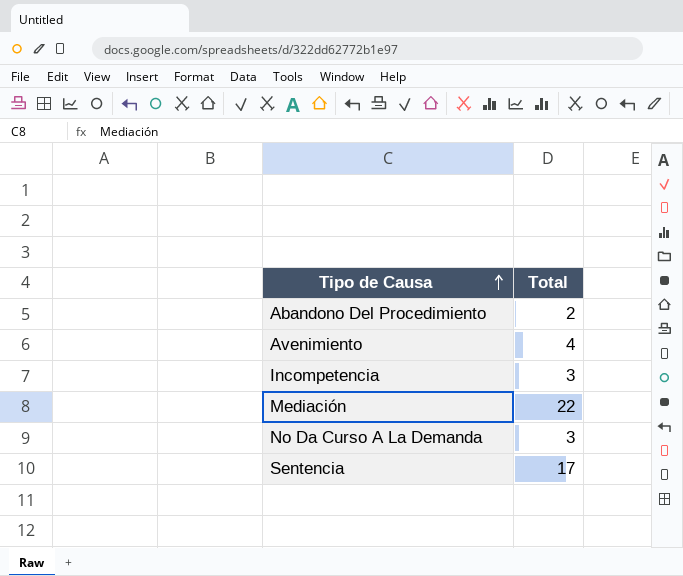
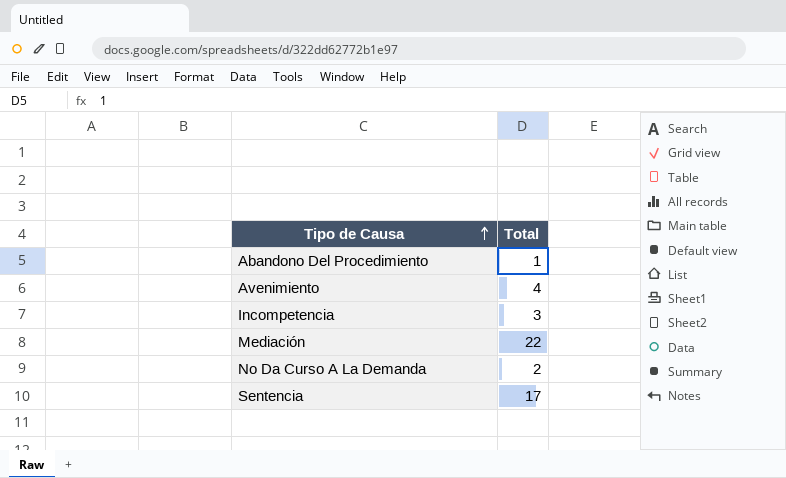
Abandono Del Procedimiento | Total: 2 -> 1
No Da Curso A La Demanda | Total: 3 -> 2

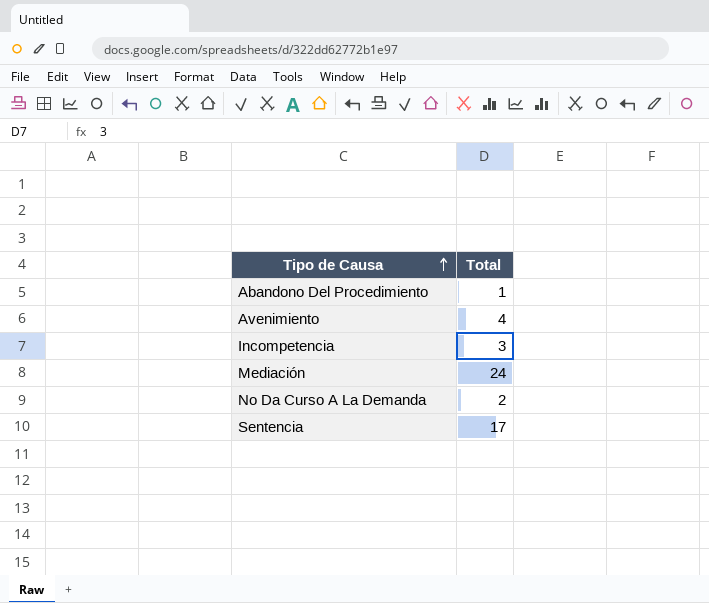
Mediación | Total: 22 -> 24

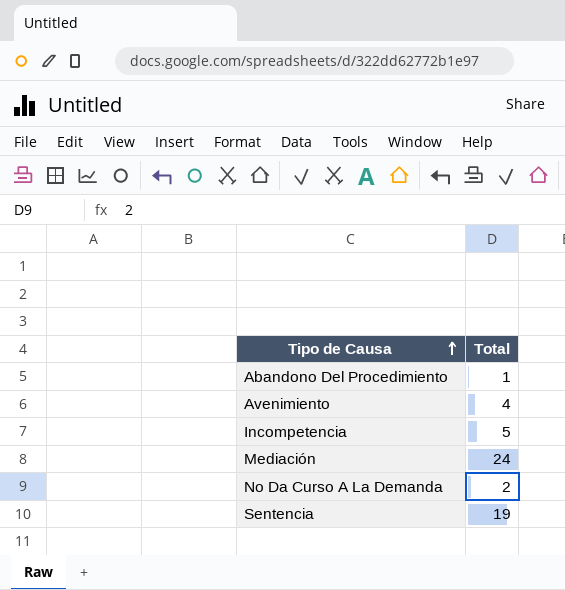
Incompetencia | Total: 3 -> 5
Sentencia | Total: 17 -> 19

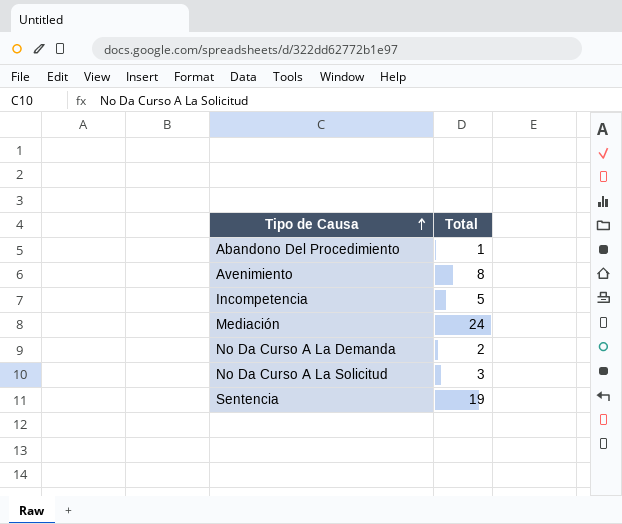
Avenimiento | Total: 4 -> 8
row No Da Curso A La Solicitud: none -> 3

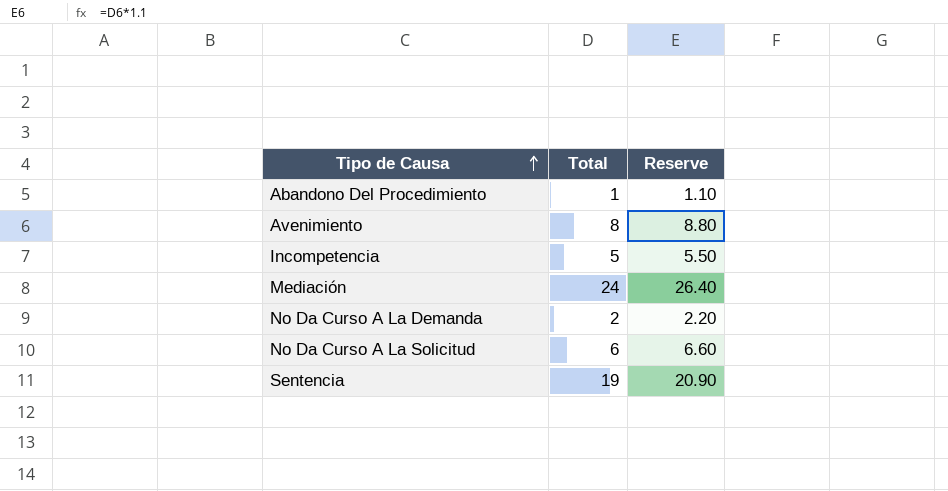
column Reserve | formula: none -> [Total] * 1.1
No Da Curso A La Solicitud | Total: 3 -> 6

